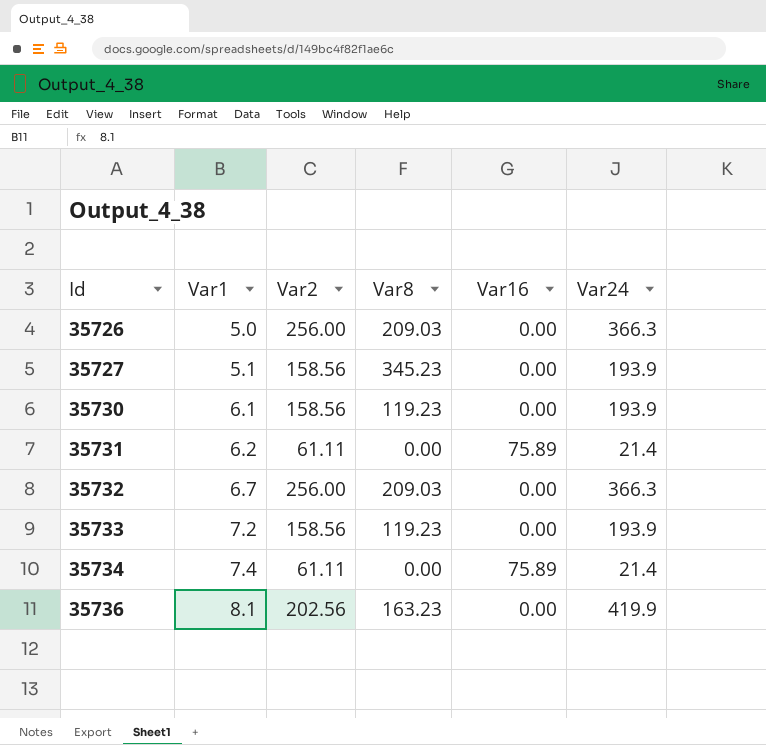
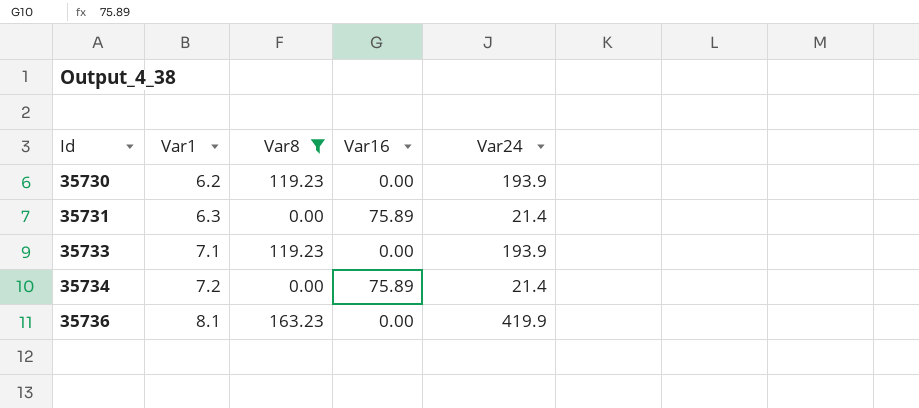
filter: none -> Var8 <= 163.23
column Var2 | position: 3 -> none
35730 | Var1: 6.1 -> 6.2
35731 | Var1: 6.2 -> 6.3
35733 | Var1: 7.2 -> 7.1
35734 | Var1: 7.4 -> 7.2

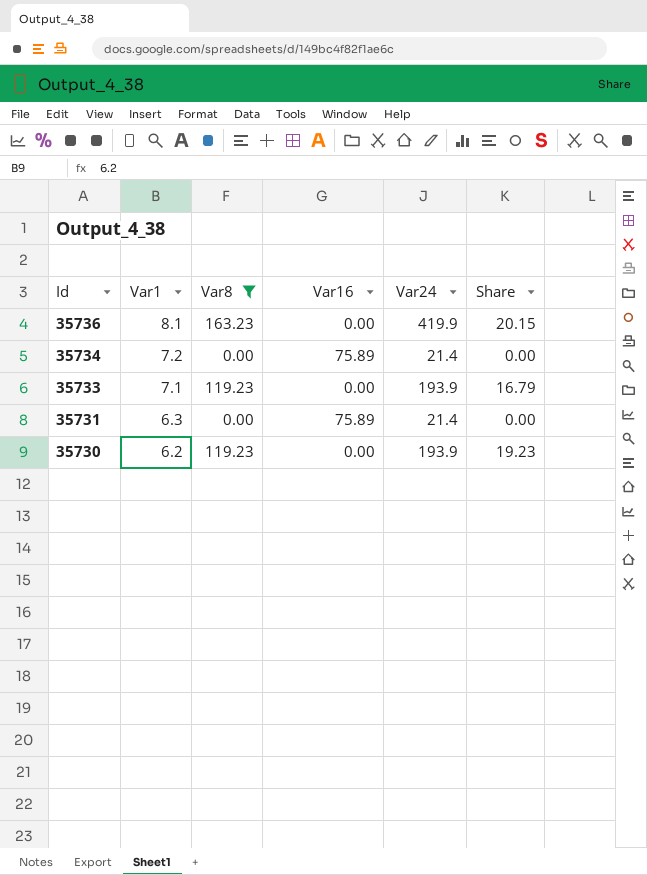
row order: Id ascending -> Id descending
column Share | formula: none -> [Var8] / [Var1]

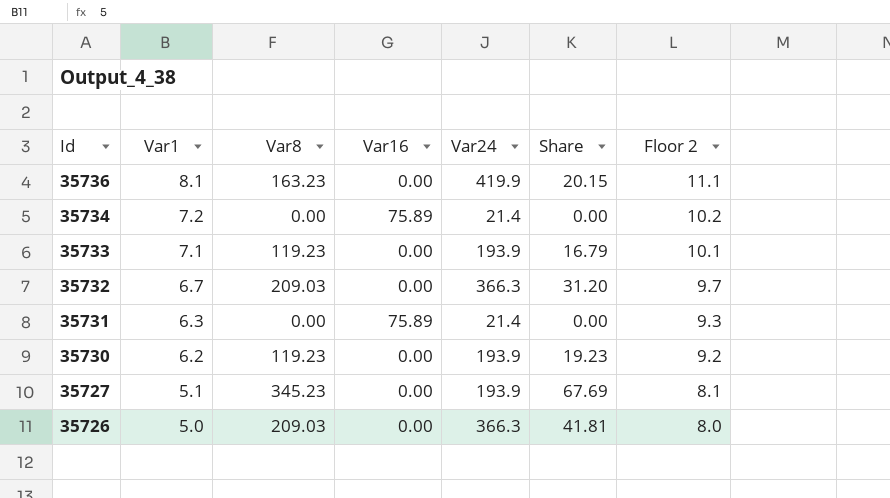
filter: Var8 <= 163.23 -> none
column Floor 2 | formula: none -> [Var1] + 3

